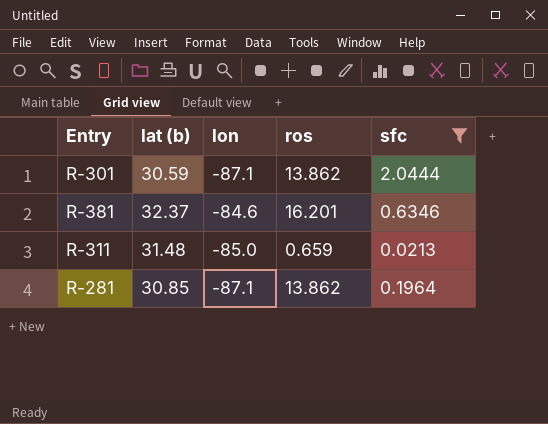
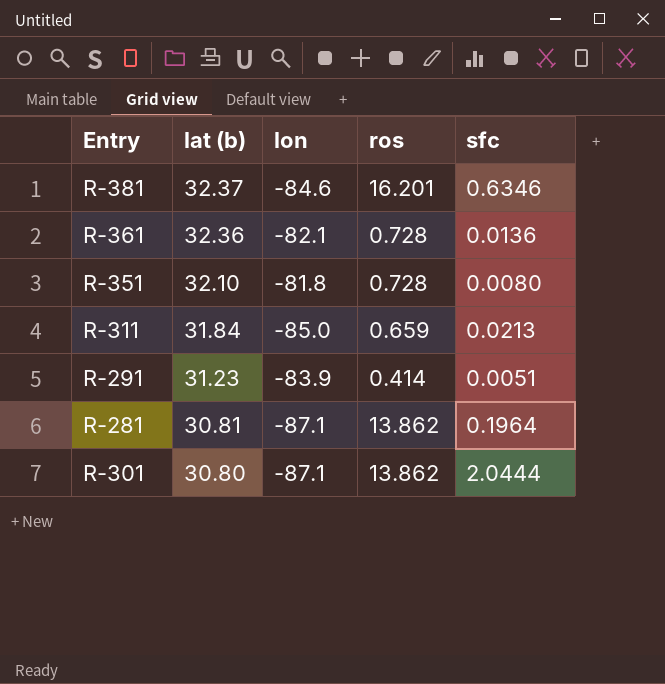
filter: sfc >= 0.0213 -> none
row order: none -> lat (b) descending
R-311 | lat (b): 31.48 -> 31.84
R-281 | lat (b): 30.85 -> 30.81
R-301 | lat (b): 30.59 -> 30.80

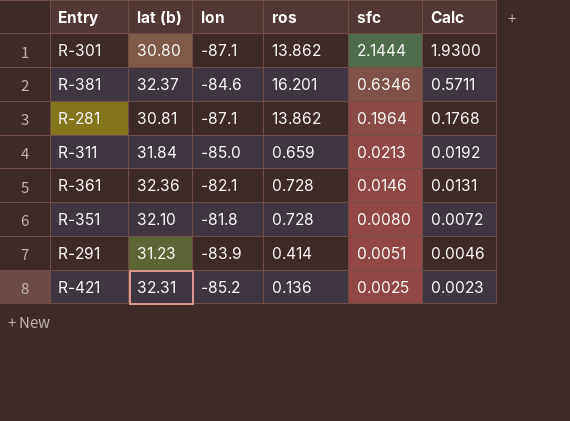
row order: lat (b) descending -> sfc descending
column Calc | formula: none -> [sfc] * 0.9
R-301 | sfc: 2.0444 -> 2.1444
R-361 | sfc: 0.0136 -> 0.0146
row R-421: none -> 32.31 | -85.2 | 0.136 | 0.0025 | 0.0023

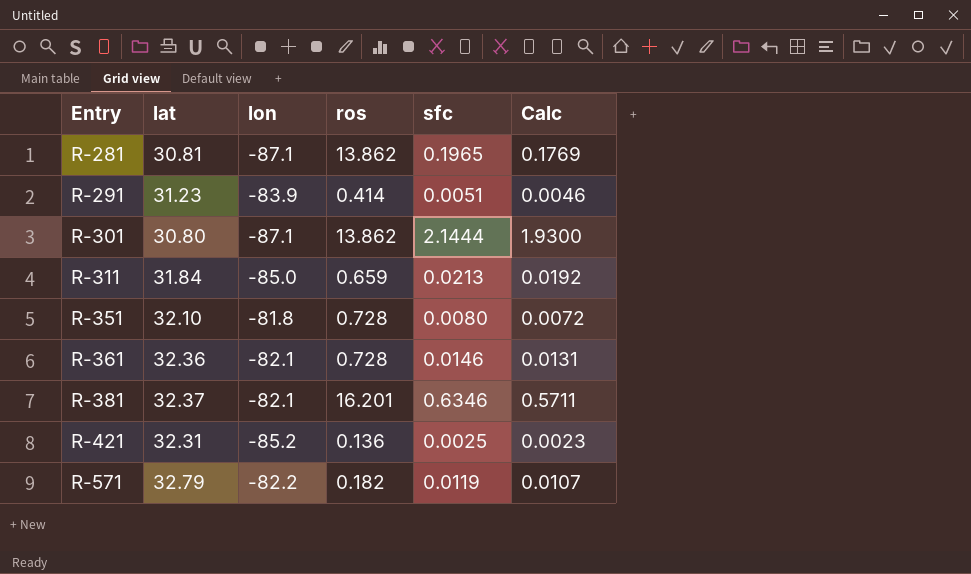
row order: sfc descending -> Entry ascending
column name: lat (b) -> lat
R-281 | sfc: 0.1964 -> 0.1965
R-281 | Calc: 0.1768 -> 0.1769
R-381 | lon: -84.6 -> -82.1
row R-571: none -> 32.79 | -82.2 | 0.182 | 0.0119 | 0.0107

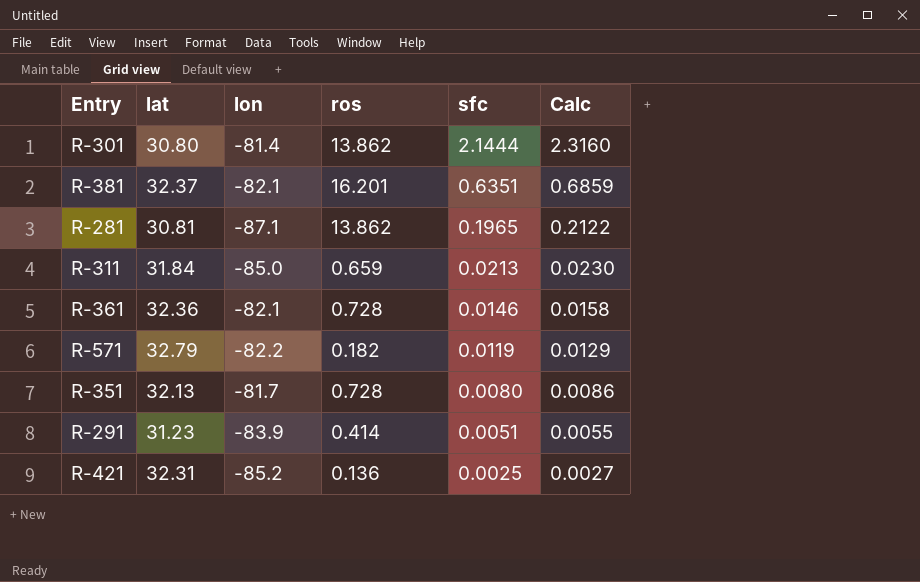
row order: Entry ascending -> sfc descending
column Calc | formula: [sfc] * 0.9 -> [sfc] * 1.08
R-301 | lon: -87.1 -> -81.4
R-381 | sfc: 0.6346 -> 0.6351
R-351 | lat: 32.10 -> 32.13
R-351 | lon: -81.8 -> -81.7

